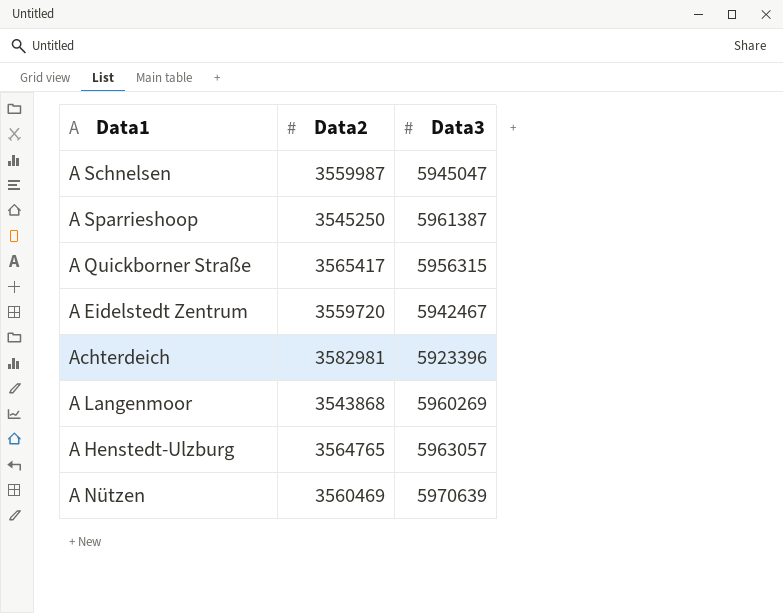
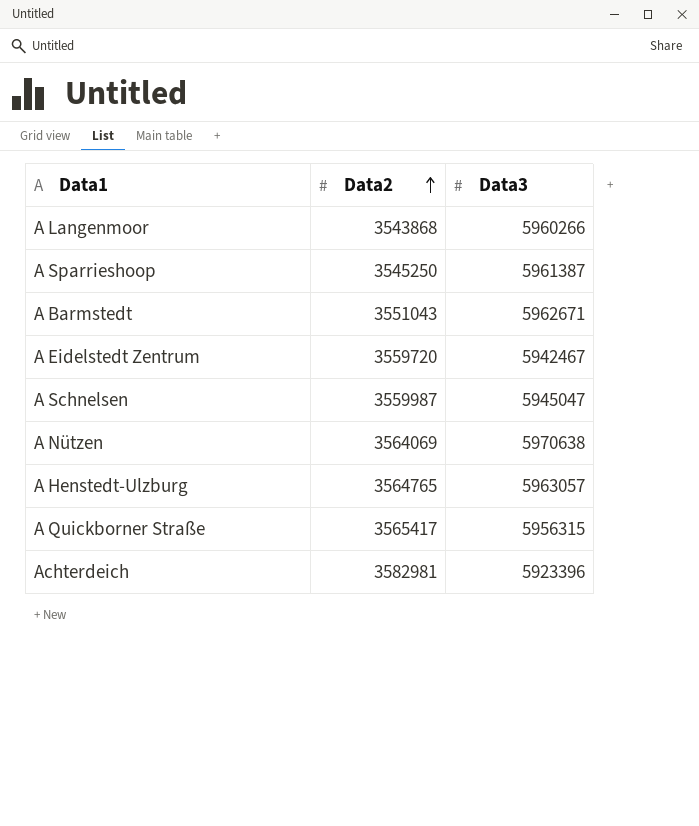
row order: none -> Data2 ascending
A Langenmoor | Data3: 5960269 -> 5960266
row A Barmstedt: none -> 3551043 | 5962671
A Nützen | Data2: 3560469 -> 3564069
A Nützen | Data3: 5970639 -> 5970638

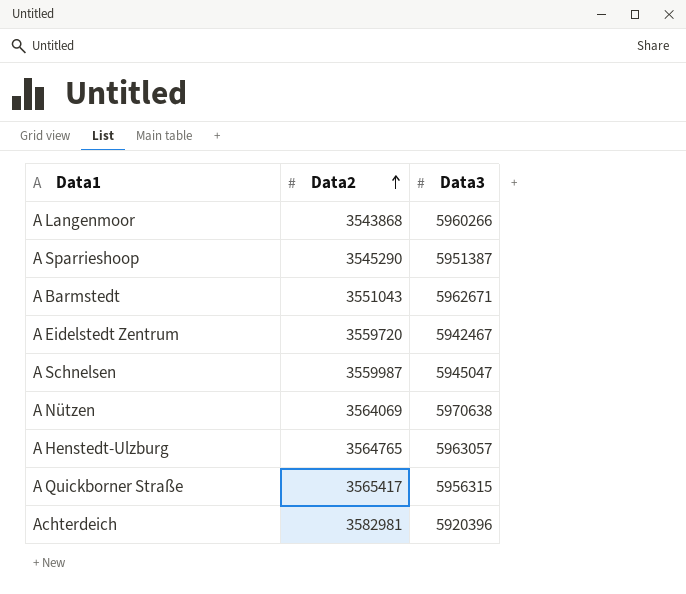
A Sparrieshoop | Data2: 3545250 -> 3545290
A Sparrieshoop | Data3: 5961387 -> 5951387
Achterdeich | Data3: 5923396 -> 5920396

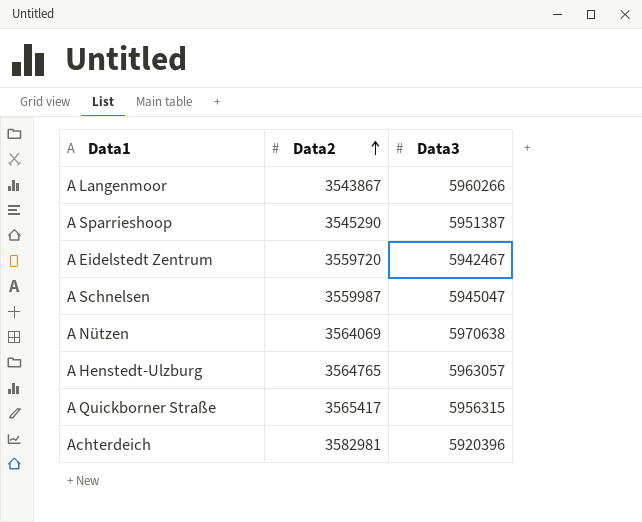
row A Barmstedt: 3551043 | 5962671 -> none
A Langenmoor | Data2: 3543868 -> 3543867

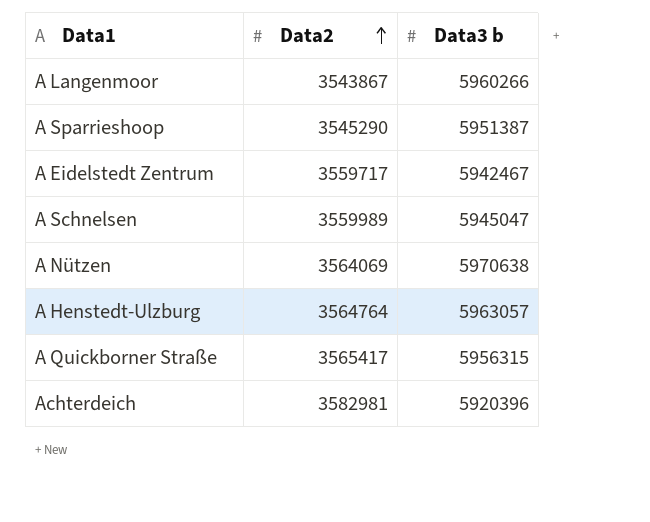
column name: Data3 -> Data3 b
A Eidelstedt Zentrum | Data2: 3559720 -> 3559717
A Schnelsen | Data2: 3559987 -> 3559989
A Henstedt-Ulzburg | Data2: 3564765 -> 3564764

